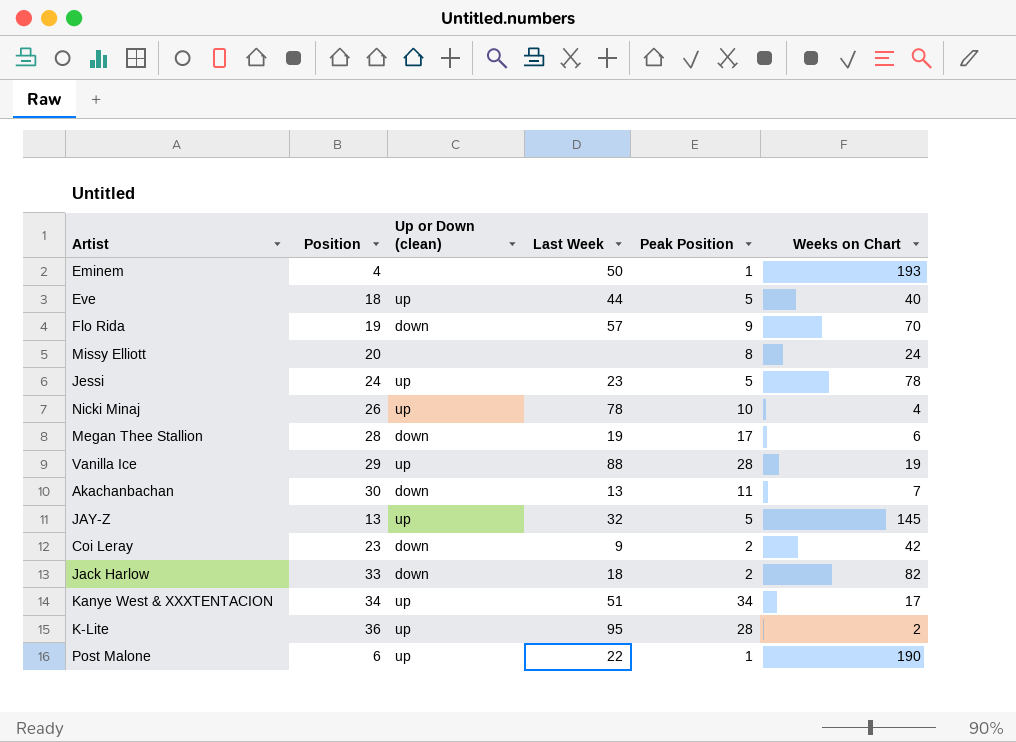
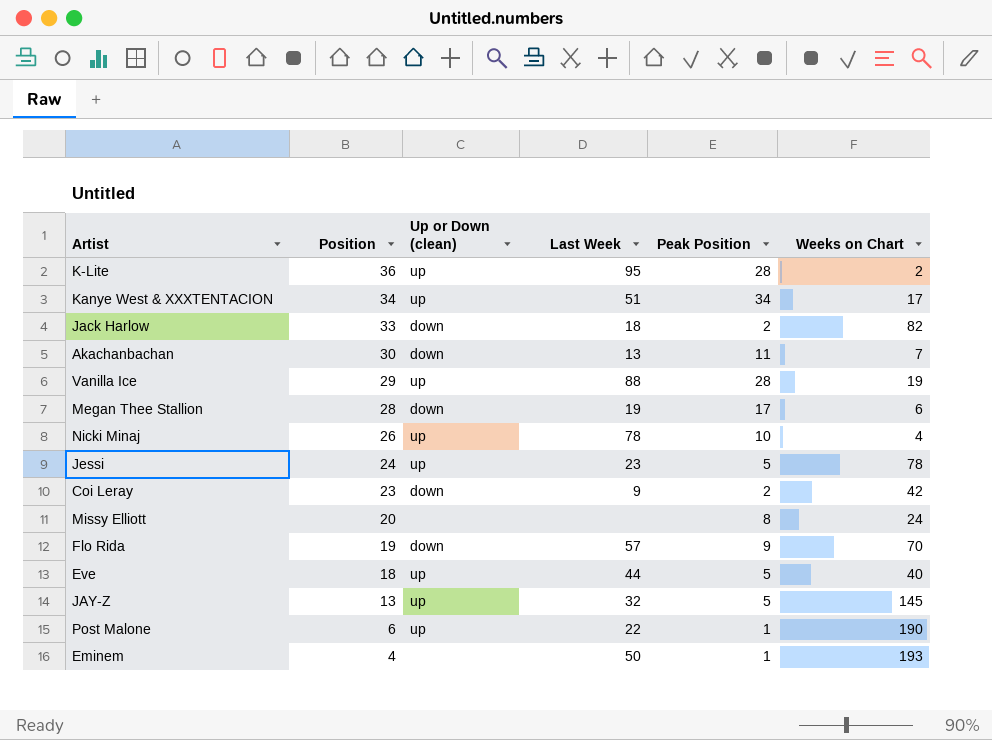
row order: none -> Position descending

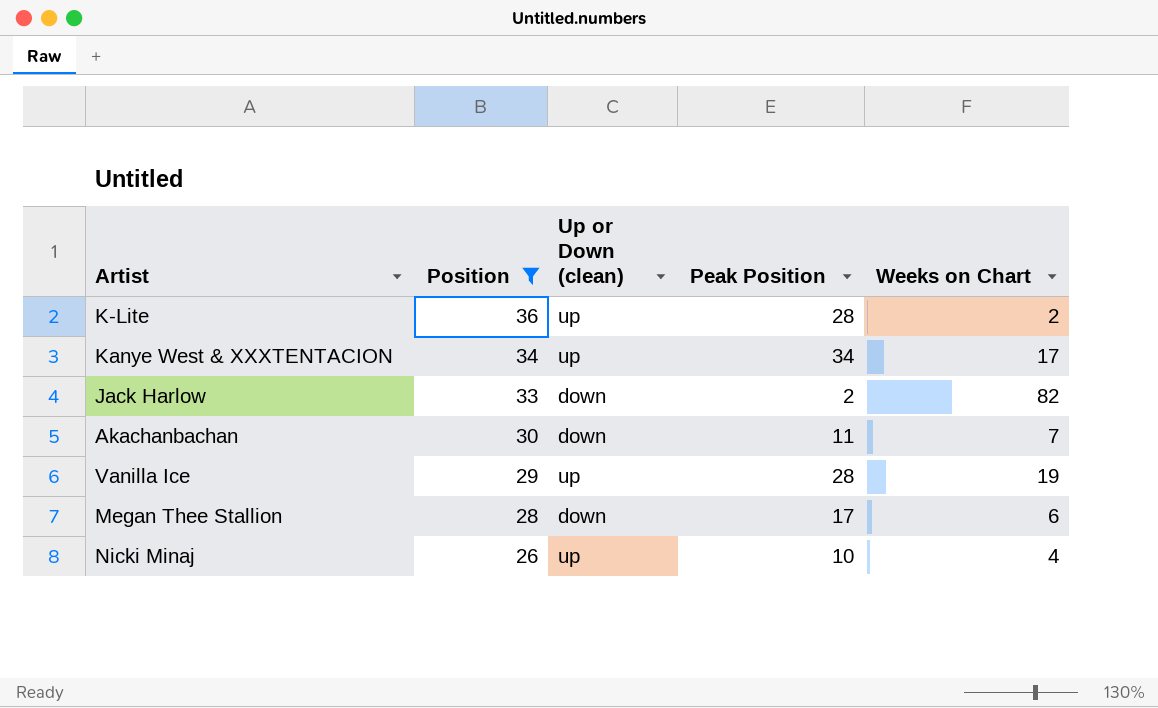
filter: none -> Position >= 26
column Last Week | position: 4 -> none

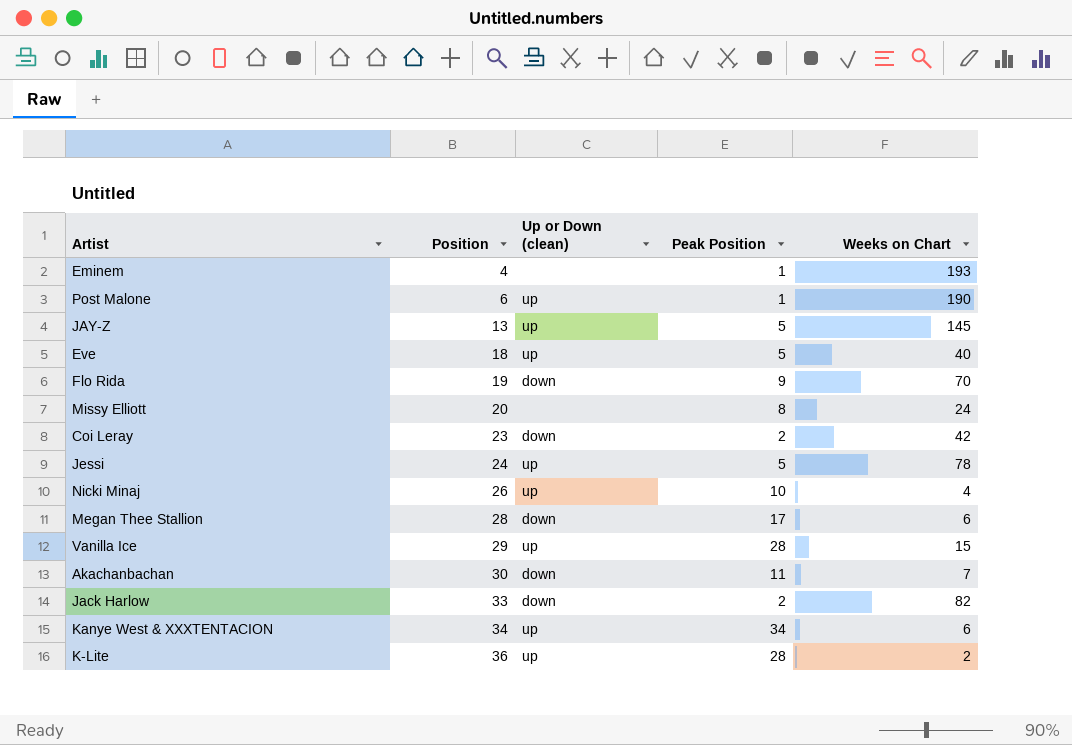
filter: Position >= 26 -> none
row order: Position descending -> Position ascending
Vanilla Ice | Weeks on Chart: 19 -> 15
Kanye West & XXXTENTACION | Weeks on Chart: 17 -> 6

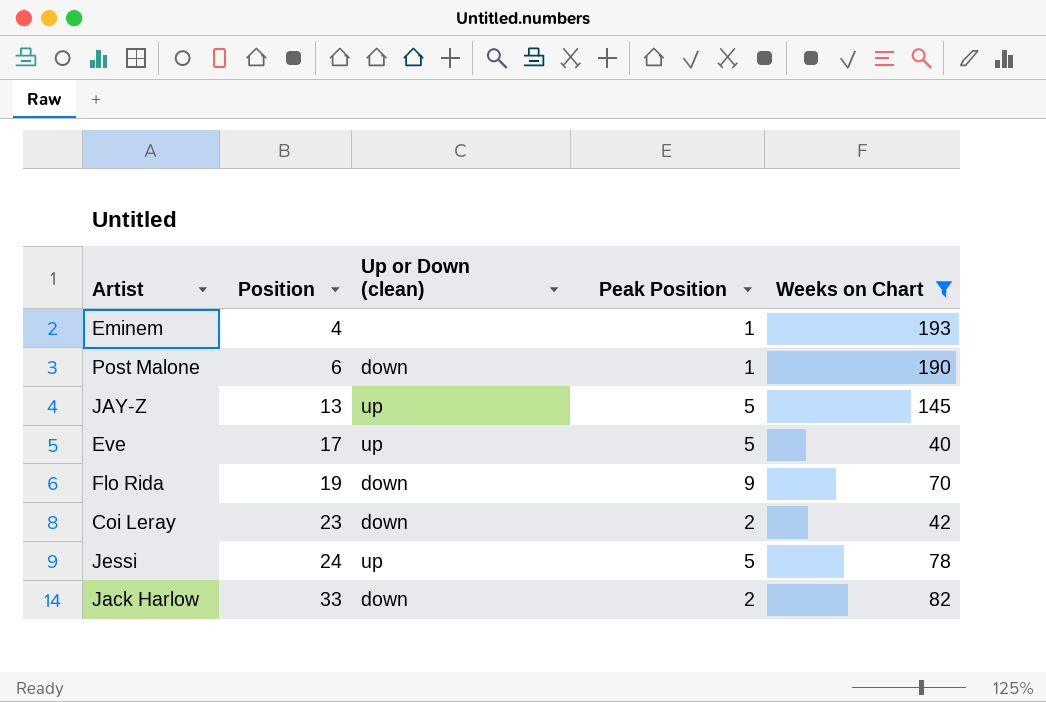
filter: none -> Weeks on Chart >= 40
Post Malone | Up or Down (clean): up -> down
Eve | Position: 18 -> 17

